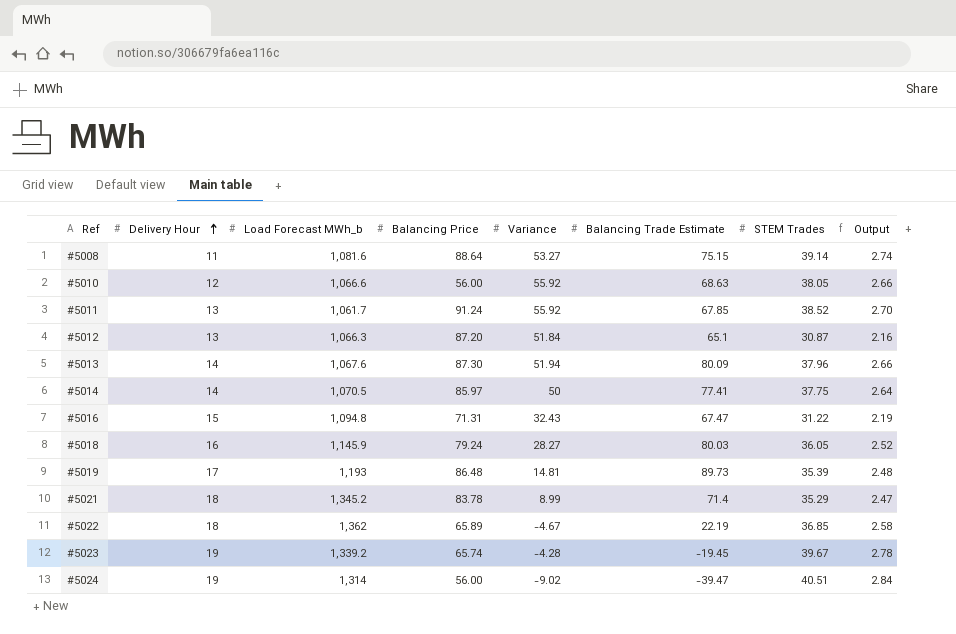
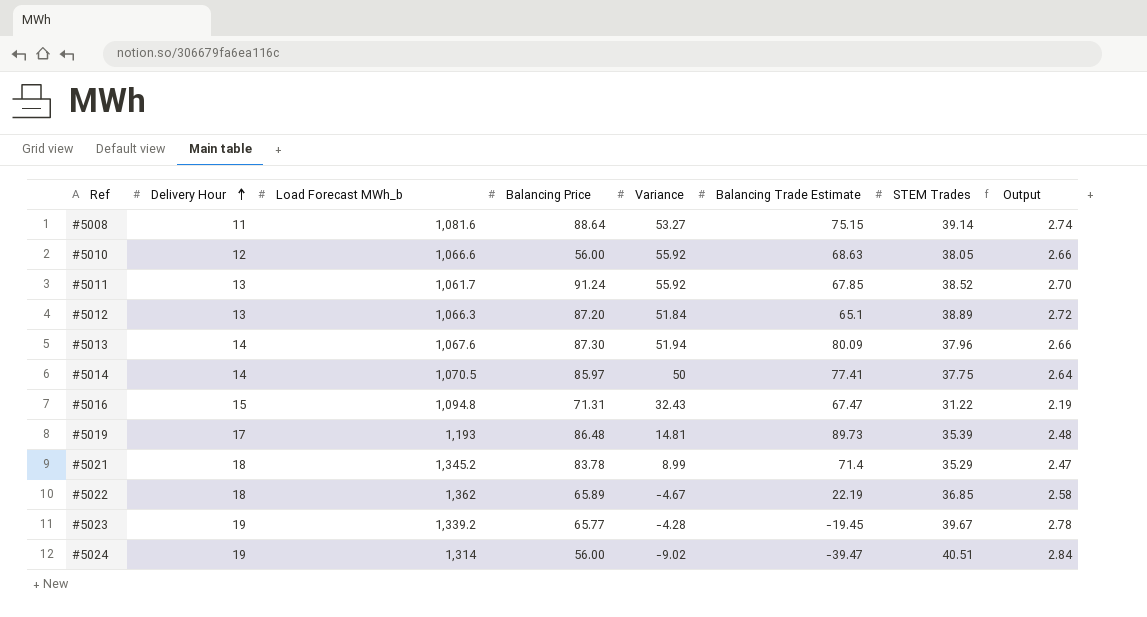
row #5018: 16 | 1,145.9 | 79.24 | 28.27 | 80.03 | 36.05 | 2.52 -> none
#5012 | STEM Trades: 30.87 -> 38.89
#5012 | Output: 2.16 -> 2.72
#5023 | Balancing Price: 65.74 -> 65.77

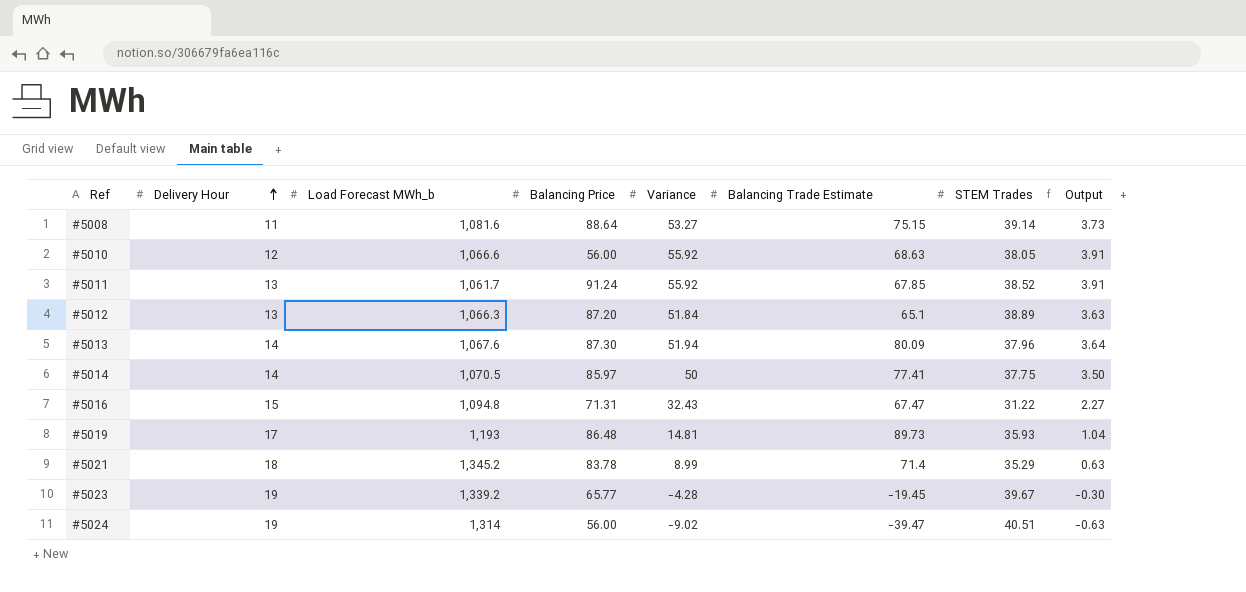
column Output | formula: [STEM Trades] * 0.07 -> [Variance] * 0.07
row #5022: 18 | 1,362 | 65.89 | -4.67 | 22.19 | 36.85 | 2.58 -> none
#5019 | STEM Trades: 35.39 -> 35.93

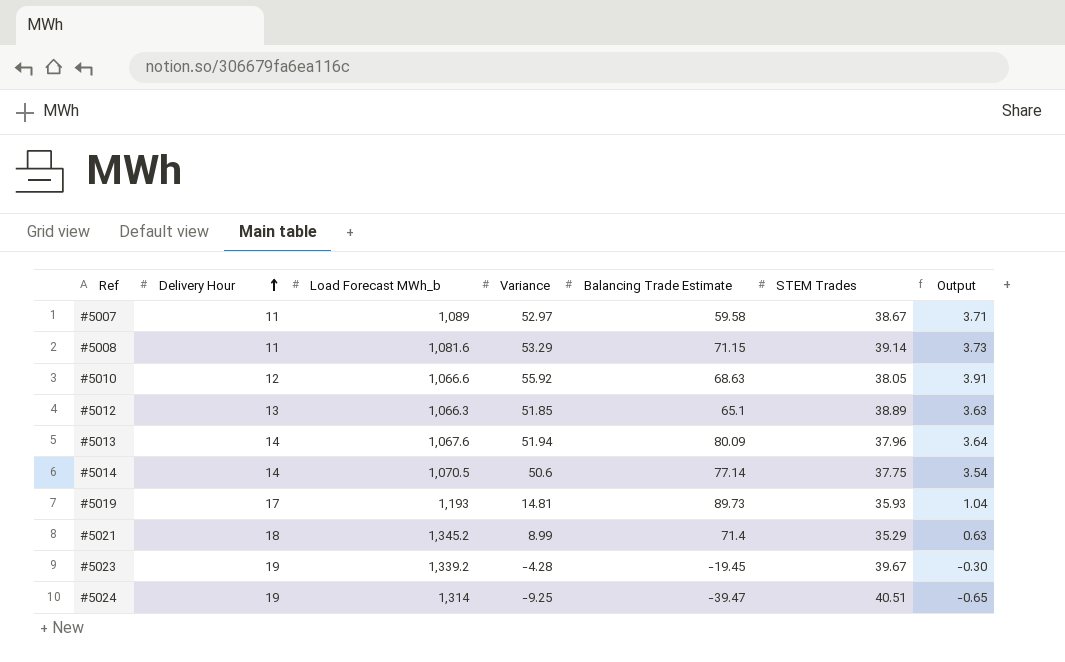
column Balancing Price | position: 4 -> none
row #5011: 13 | 1,061.7 | 91.24 | 55.92 | 67.85 | 38.52 | 3.91 -> none
row #5016: 15 | 1,094.8 | 71.31 | 32.43 | 67.47 | 31.22 | 2.27 -> none
row #5007: none -> 11 | 1,089 | 52.97 | 59.58 | 38.67 | 3.71
#5008 | Variance: 53.27 -> 53.29
#5008 | Balancing Trade Estimate: 75.15 -> 71.15
#5012 | Variance: 51.84 -> 51.85
#5014 | Variance: 50 -> 50.6
#5014 | Balancing Trade Estimate: 77.41 -> 77.14
#5014 | Output: 3.50 -> 3.54
#5024 | Variance: -9.02 -> -9.25
#5024 | Output: -0.63 -> -0.65

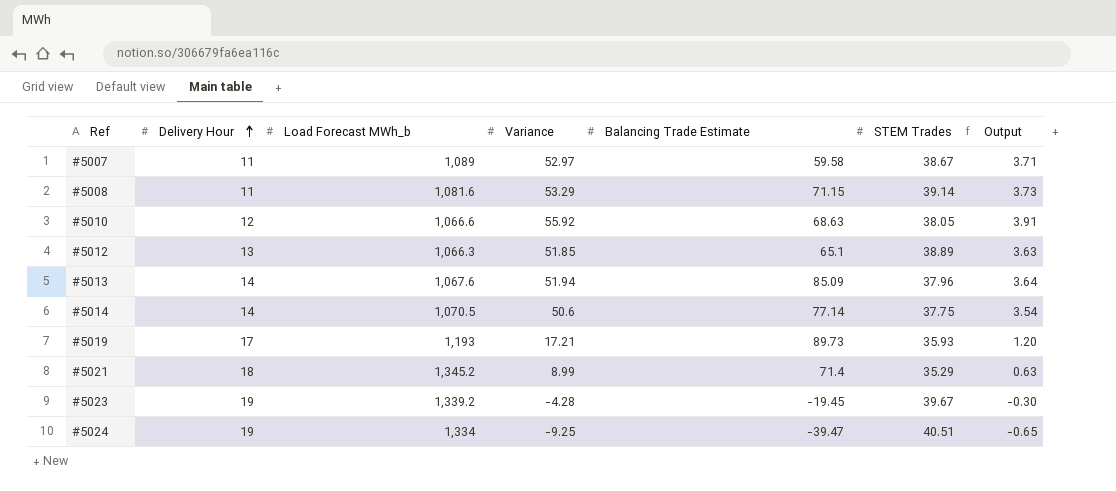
#5013 | Balancing Trade Estimate: 80.09 -> 85.09
#5019 | Variance: 14.81 -> 17.21
#5019 | Output: 1.04 -> 1.20
#5024 | Load Forecast MWh_b: 1,314 -> 1,334

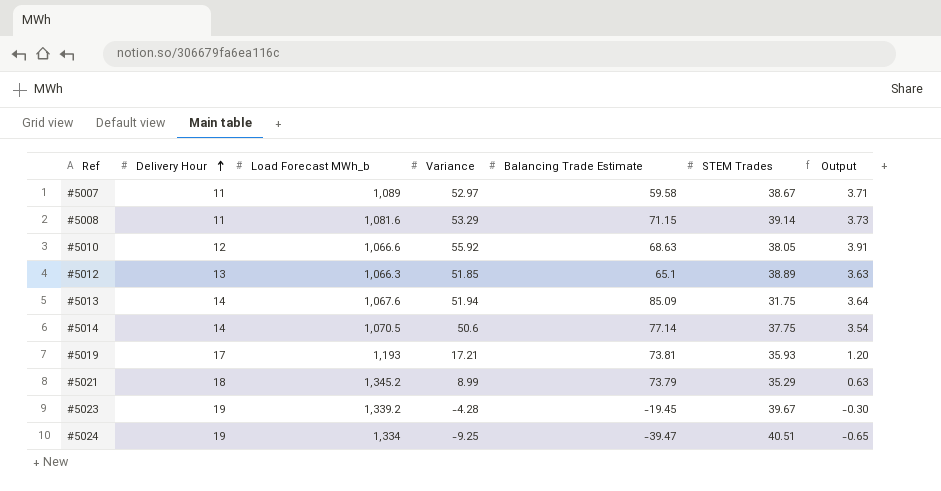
#5013 | STEM Trades: 37.96 -> 31.75
#5019 | Balancing Trade Estimate: 89.73 -> 73.81
#5021 | Balancing Trade Estimate: 71.4 -> 73.79

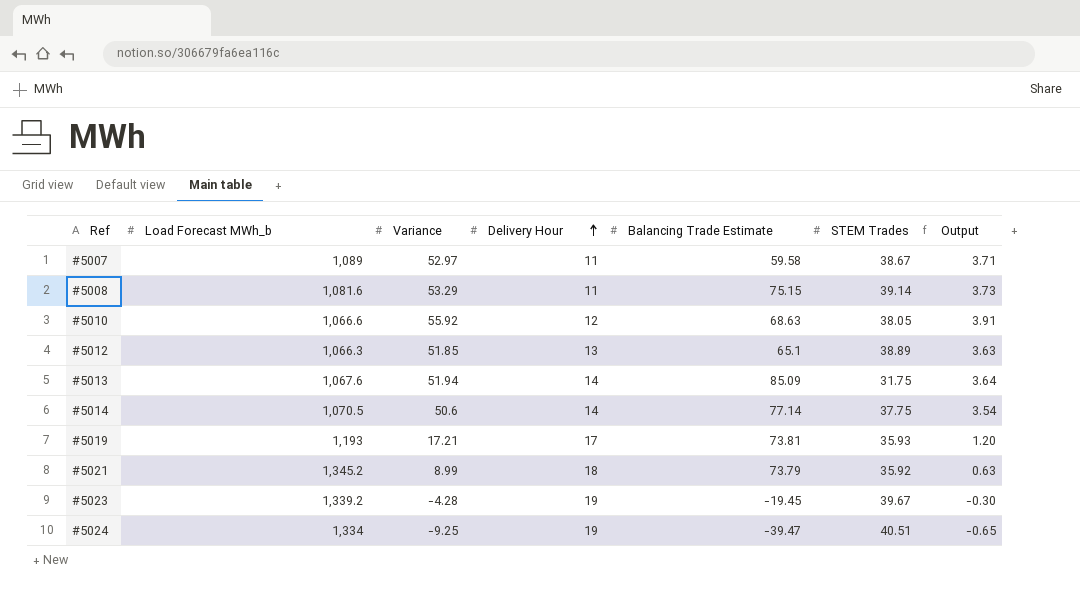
column Delivery Hour | position: 2 -> 4
#5008 | Balancing Trade Estimate: 71.15 -> 75.15
#5021 | STEM Trades: 35.29 -> 35.92

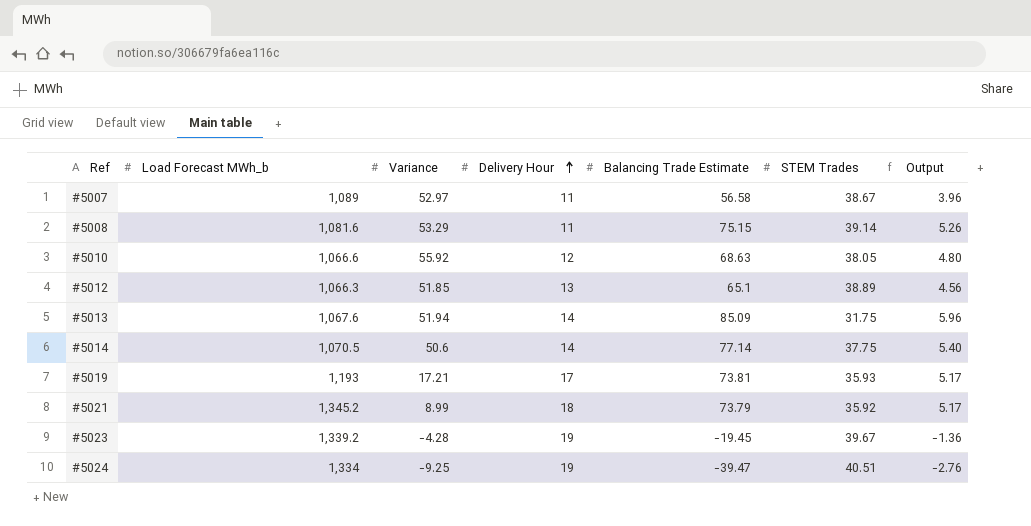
column Output | formula: [Variance] * 0.07 -> [Balancing Trade Estimate] * 0.07
#5007 | Balancing Trade Estimate: 59.58 -> 56.58

